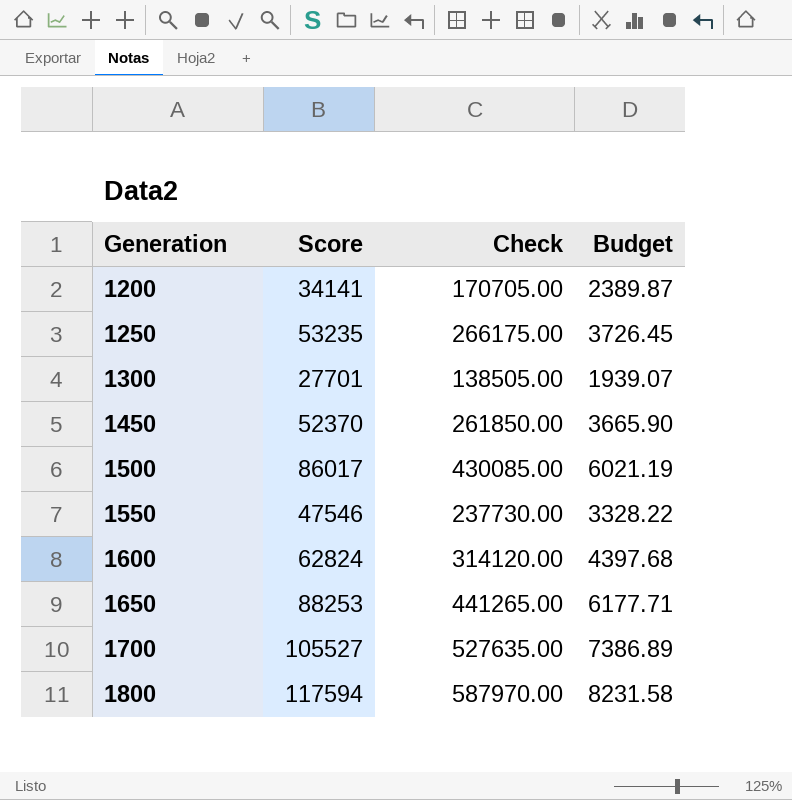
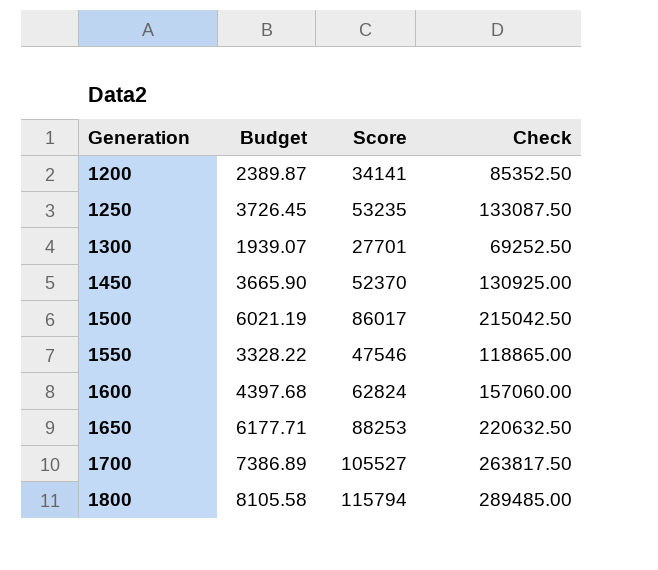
column Budget | position: 4 -> 2
column Check | formula: [Score] * 5 -> [Score] * 2.5
1800 | Budget: 8231.58 -> 8105.58
1800 | Score: 117594 -> 115794

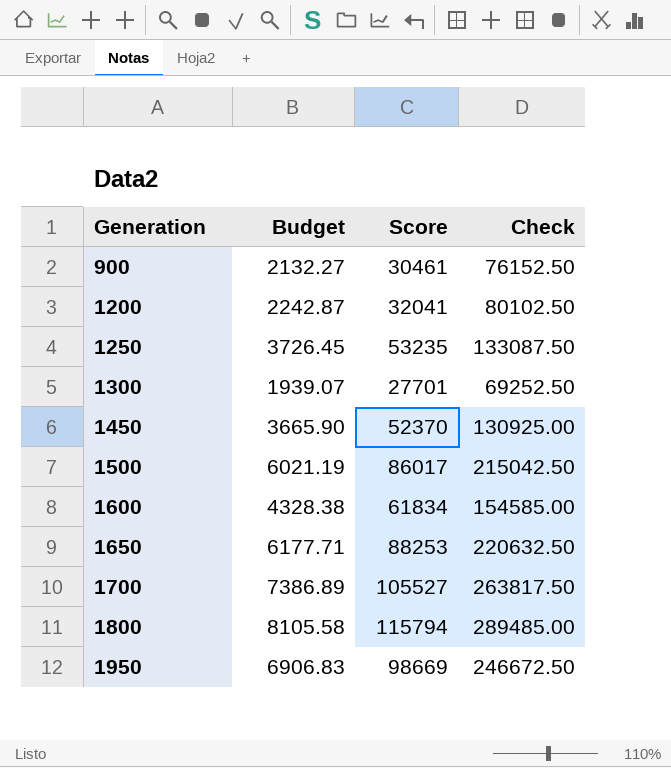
row 1550: 3328.22 | 47546 | 118865.00 -> none
row 900: none -> 2132.27 | 30461 | 76152.50
1200 | Budget: 2389.87 -> 2242.87
1200 | Score: 34141 -> 32041
1200 | Check: 85352.50 -> 80102.50
1600 | Budget: 4397.68 -> 4328.38
1600 | Score: 62824 -> 61834
1600 | Check: 157060.00 -> 154585.00
row 1950: none -> 6906.83 | 98669 | 246672.50

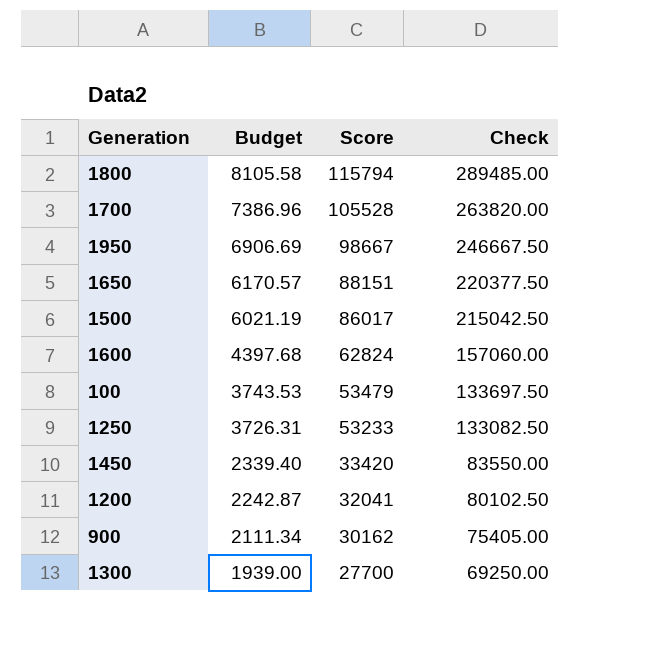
row order: Generation ascending -> Budget descending
1700 | Budget: 7386.89 -> 7386.96
1700 | Score: 105527 -> 105528
1700 | Check: 263817.50 -> 263820.00
1950 | Budget: 6906.83 -> 6906.69
1950 | Score: 98669 -> 98667
1950 | Check: 246672.50 -> 246667.50
1650 | Budget: 6177.71 -> 6170.57
1650 | Score: 88253 -> 88151
1650 | Check: 220632.50 -> 220377.50
1600 | Budget: 4328.38 -> 4397.68
1600 | Score: 61834 -> 62824
1600 | Check: 154585.00 -> 157060.00
row 100: none -> 3743.53 | 53479 | 133697.50
1250 | Budget: 3726.45 -> 3726.31
1250 | Score: 53235 -> 53233
1250 | Check: 133087.50 -> 133082.50
1450 | Budget: 3665.90 -> 2339.40
1450 | Score: 52370 -> 33420
1450 | Check: 130925.00 -> 83550.00
900 | Budget: 2132.27 -> 2111.34
900 | Score: 30461 -> 30162
900 | Check: 76152.50 -> 75405.00
1300 | Budget: 1939.07 -> 1939.00
1300 | Score: 27701 -> 27700
1300 | Check: 69252.50 -> 69250.00

